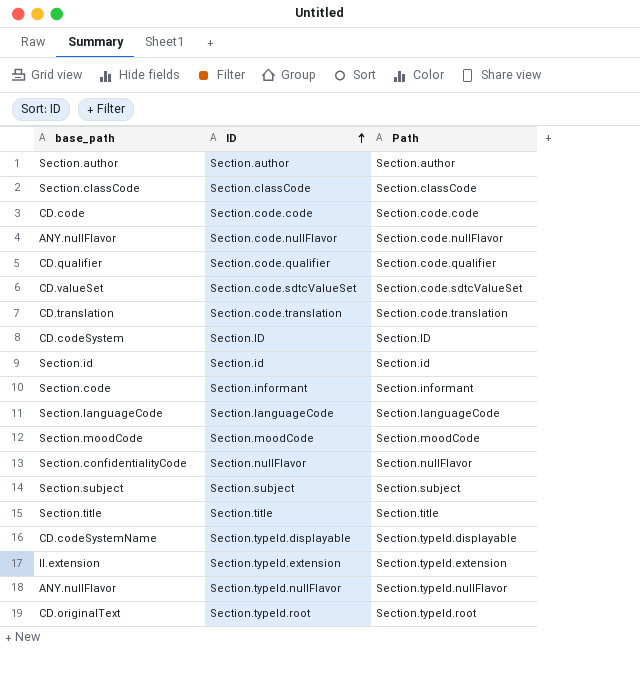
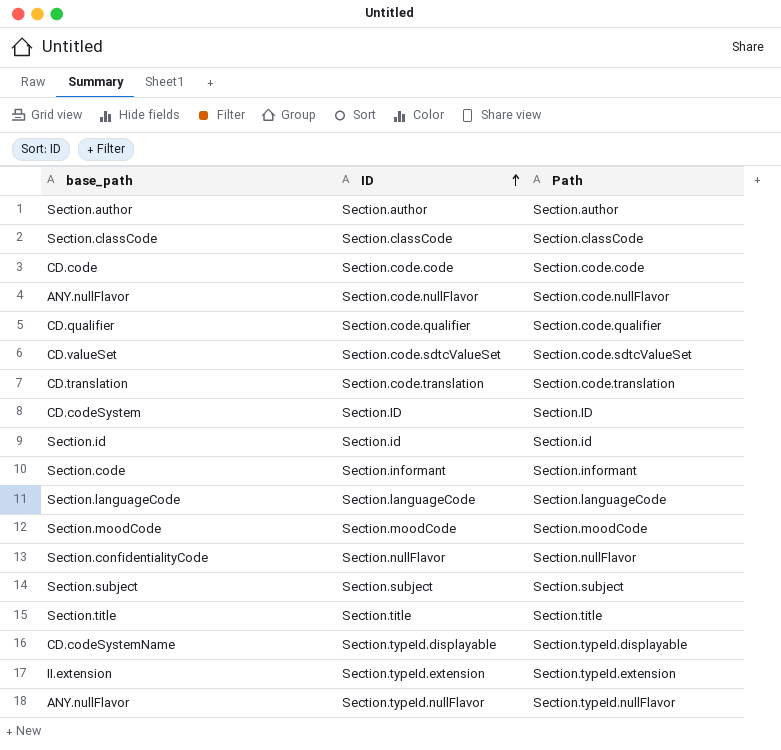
row Section.typeId.root: CD.originalText | Section.typeId.root -> none

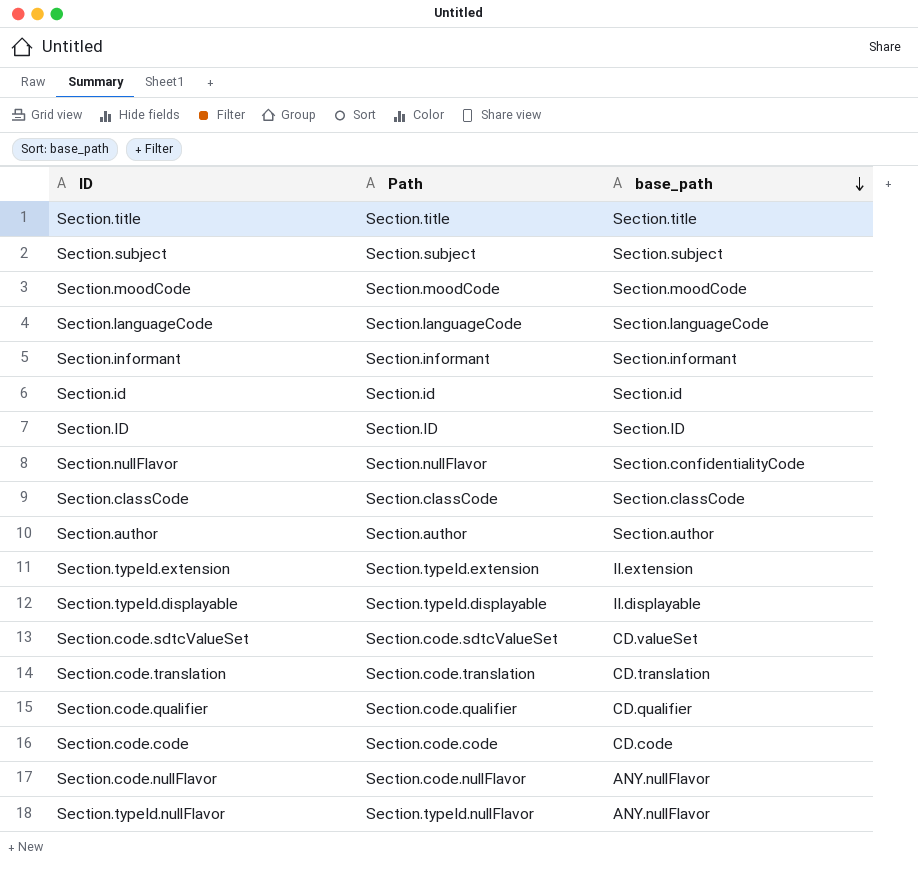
row order: ID ascending -> base_path descending
column base_path | position: 1 -> 3
Section.informant | base_path: Section.code -> Section.informant
Section.ID | base_path: CD.codeSystem -> Section.ID
Section.typeId.displayable | base_path: CD.codeSystemName -> II.displayable

